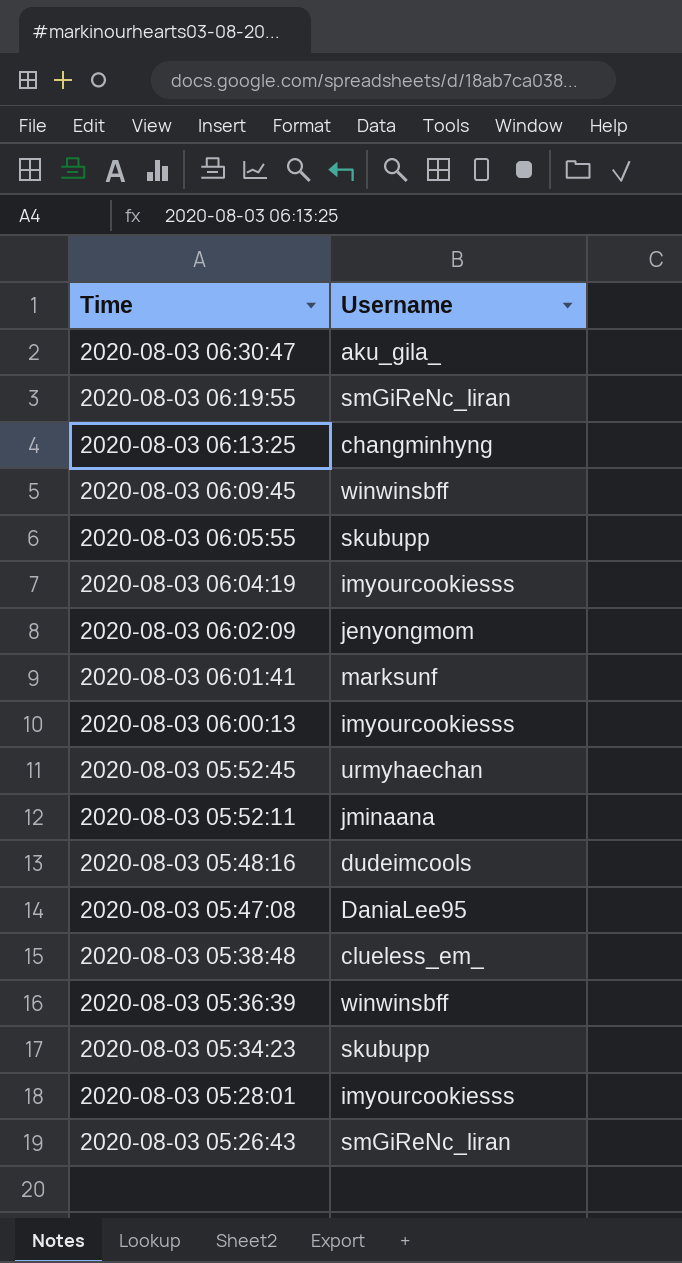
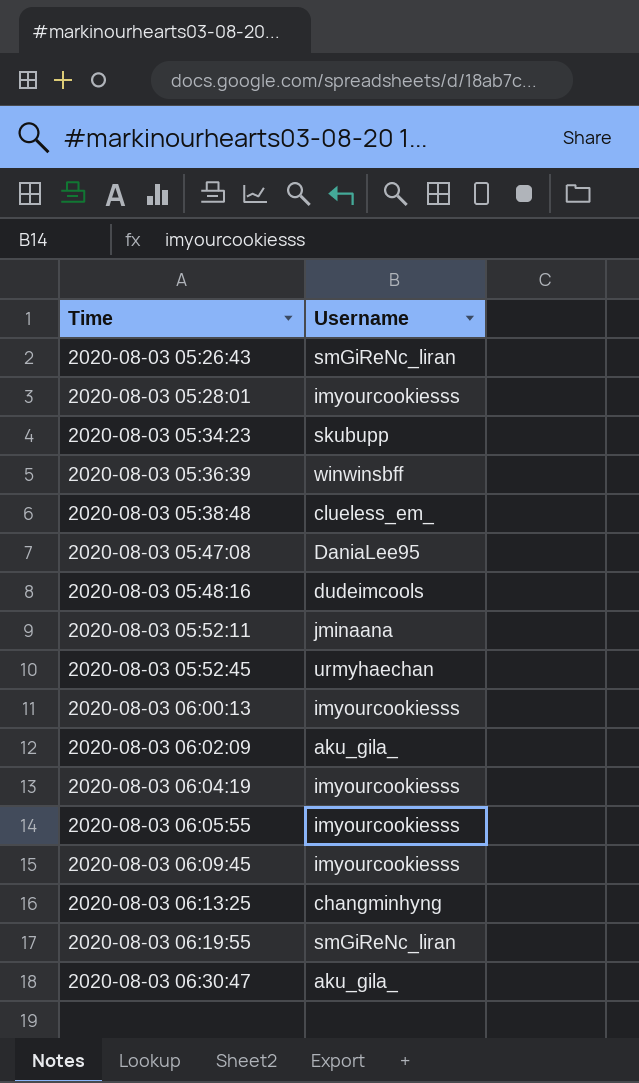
row order: Time descending -> Time ascending
row 2020-08-03 06:01:41: marksunf -> none
2020-08-03 06:02:09 | Username: jenyongmom -> aku_gila_
2020-08-03 06:05:55 | Username: skubupp -> imyourcookiesss
2020-08-03 06:09:45 | Username: winwinsbff -> imyourcookiesss

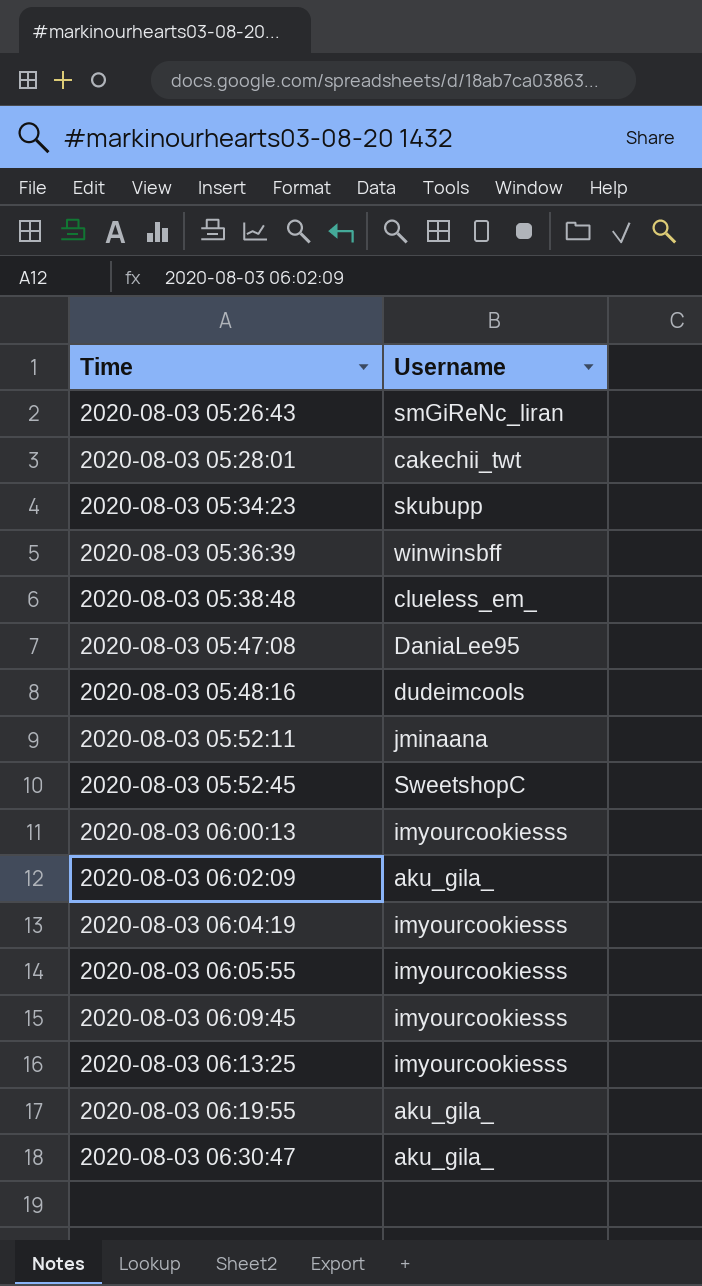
2020-08-03 05:28:01 | Username: imyourcookiesss -> cakechii_twt
2020-08-03 05:52:45 | Username: urmyhaechan -> SweetshopC
2020-08-03 06:13:25 | Username: changminhyng -> imyourcookiesss
2020-08-03 06:19:55 | Username: smGiReNc_liran -> aku_gila_

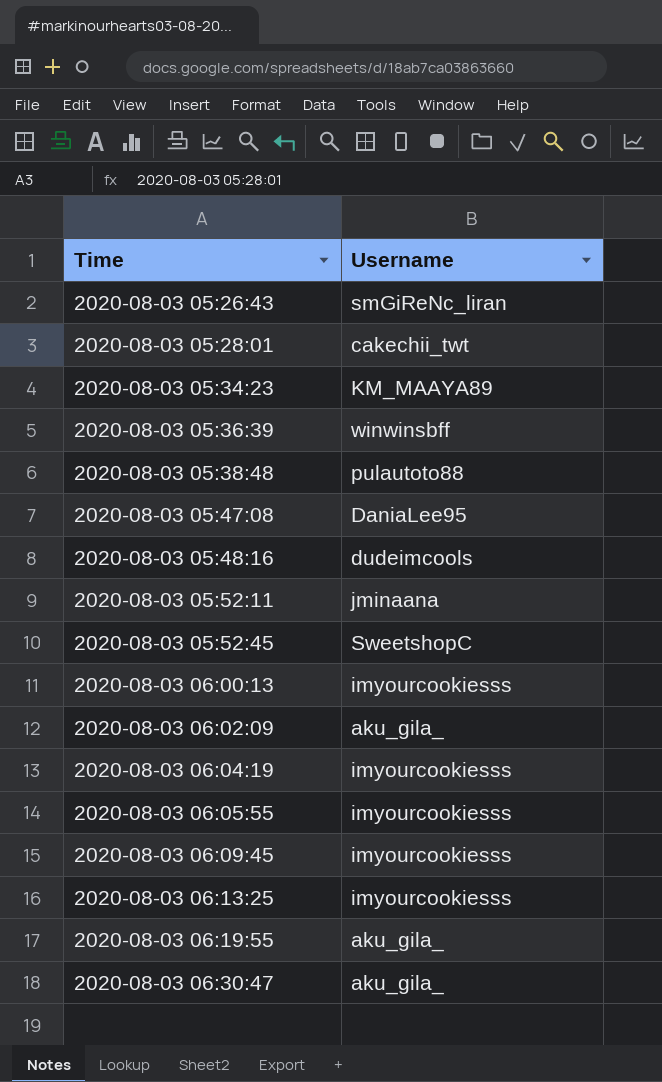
2020-08-03 05:34:23 | Username: skubupp -> KM_MAAYA89
2020-08-03 05:38:48 | Username: clueless_em_ -> pulautoto88

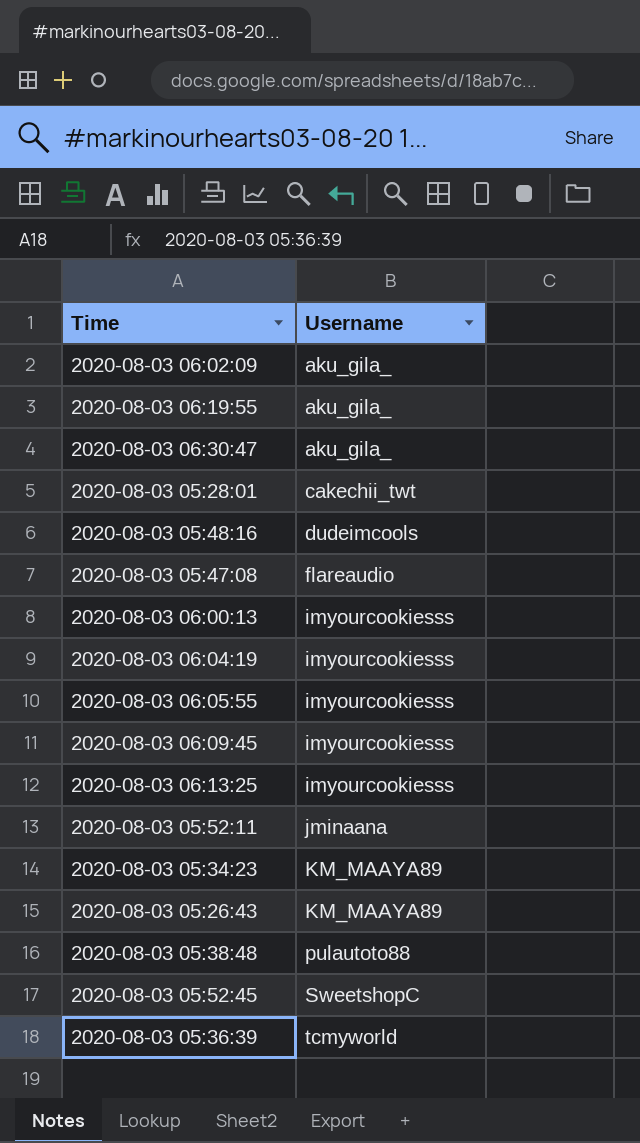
row order: Time ascending -> Username ascending
2020-08-03 05:47:08 | Username: DaniaLee95 -> flareaudio
2020-08-03 05:26:43 | Username: smGiReNc_liran -> KM_MAAYA89
2020-08-03 05:36:39 | Username: winwinsbff -> tcmyworld

